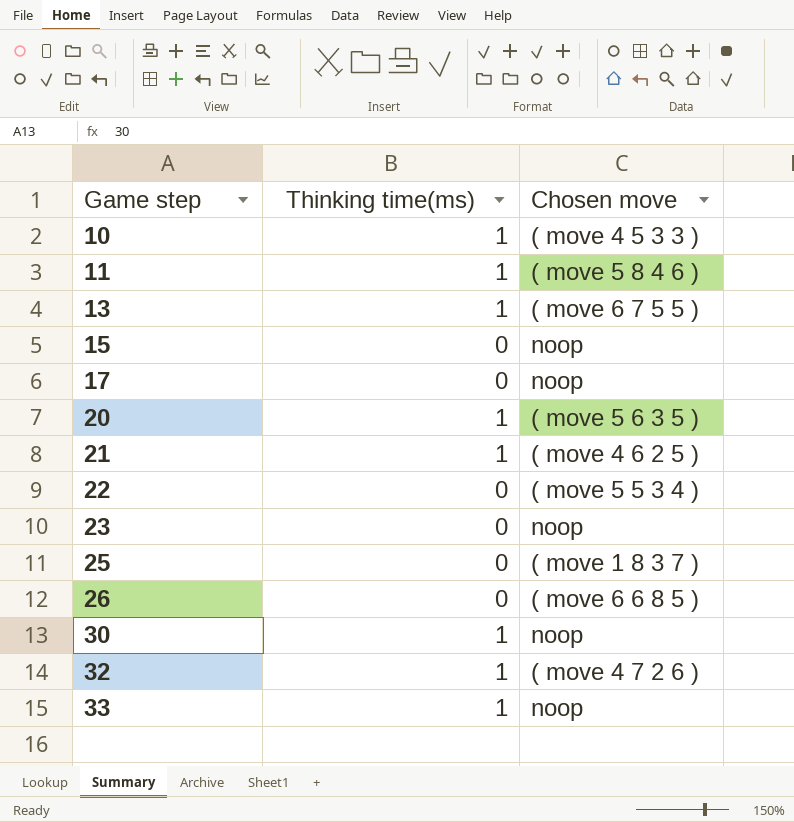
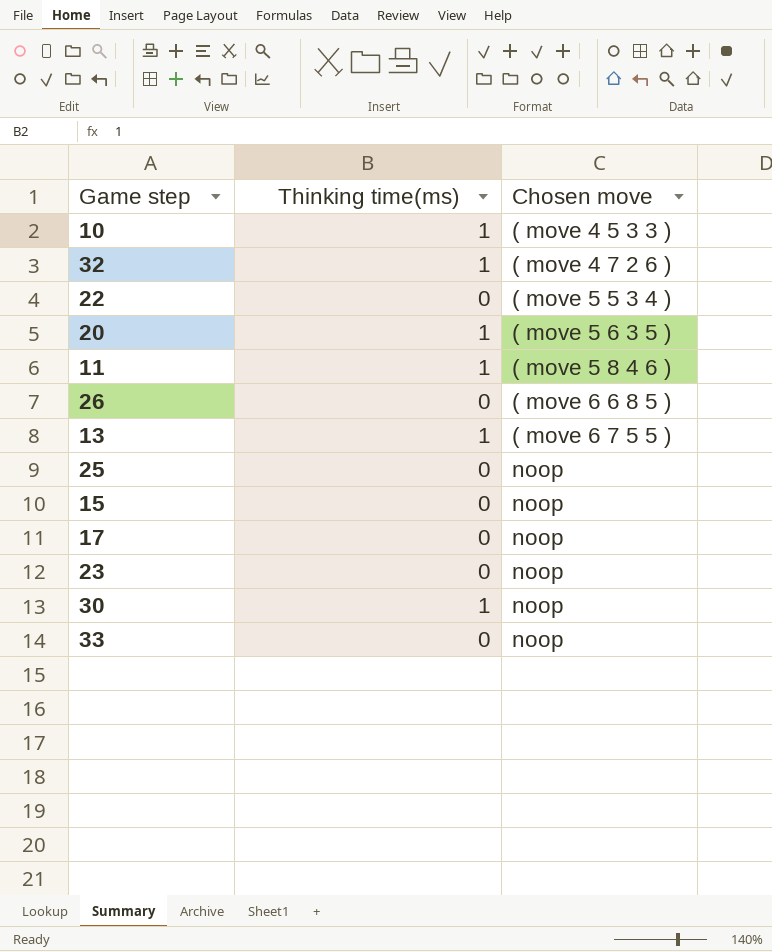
row order: Game step ascending -> Chosen move ascending
row 21: 1 | ( move 4 6 2 5 ) -> none
25 | Chosen move: ( move 1 8 3 7 ) -> noop
33 | Thinking time(ms): 1 -> 0

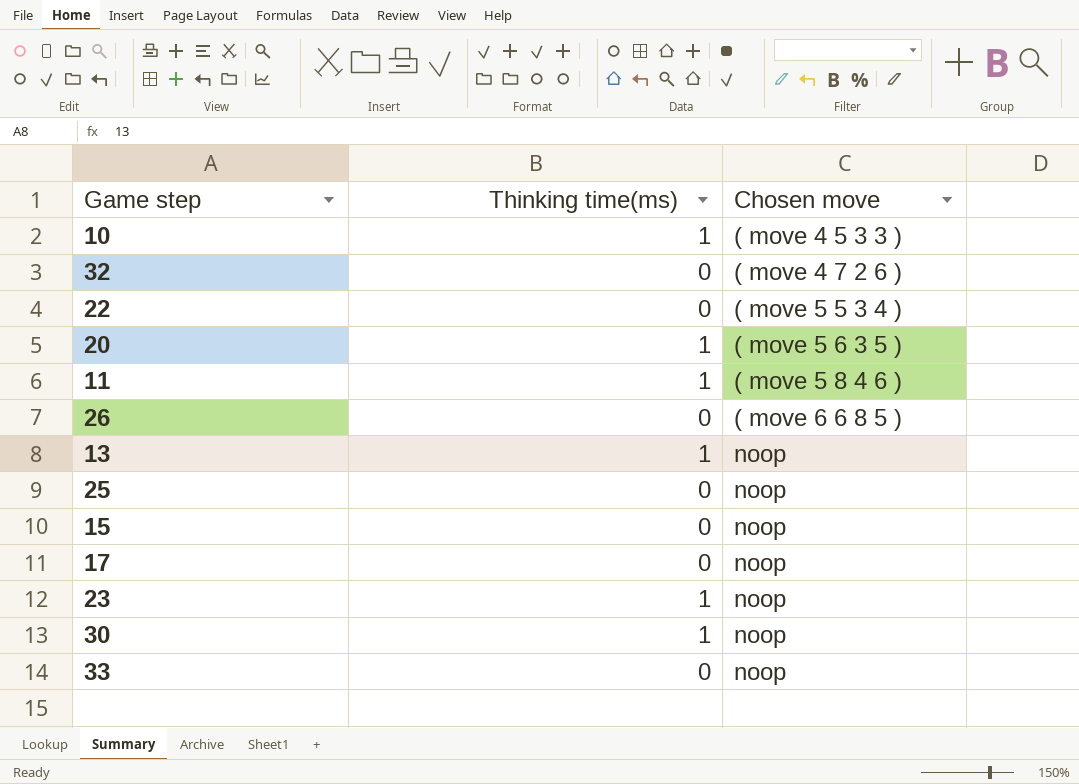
32 | Thinking time(ms): 1 -> 0
13 | Chosen move: ( move 6 7 5 5 ) -> noop
23 | Thinking time(ms): 0 -> 1

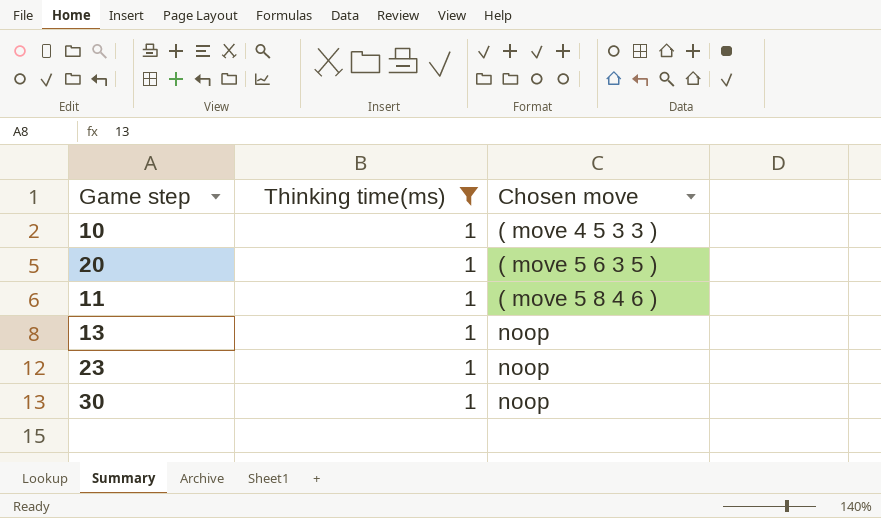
filter: none -> Thinking time(ms) = 1

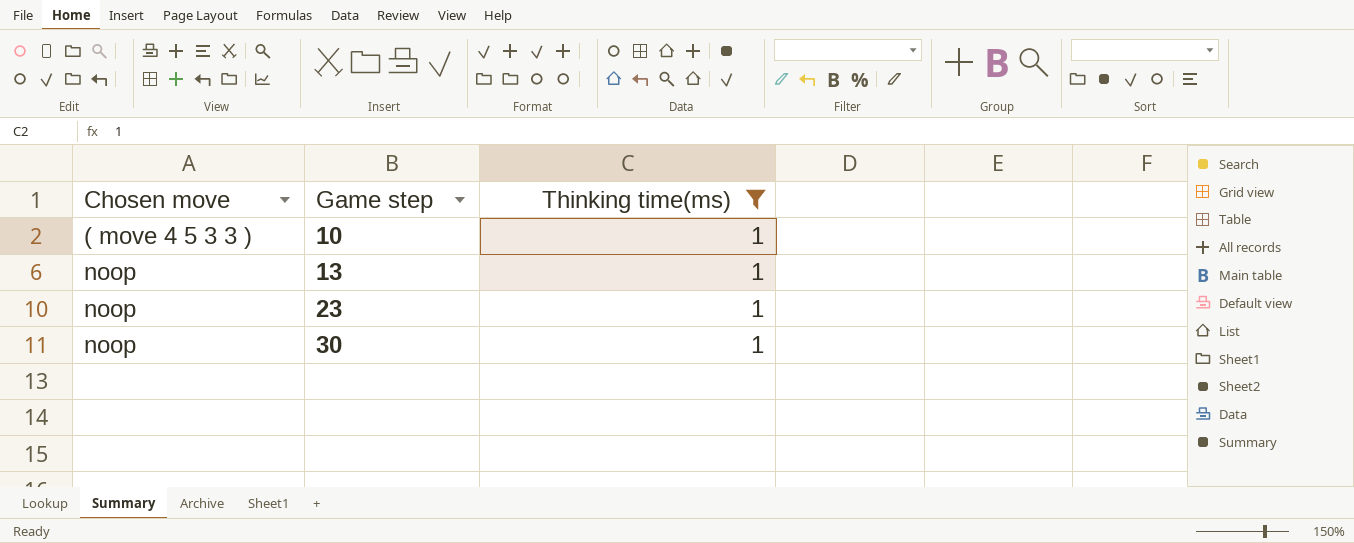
column Chosen move | position: 3 -> 1
row 20: 1 | ( move 5 6 3 5 ) -> none
row 11: 1 | ( move 5 8 4 6 ) -> none

